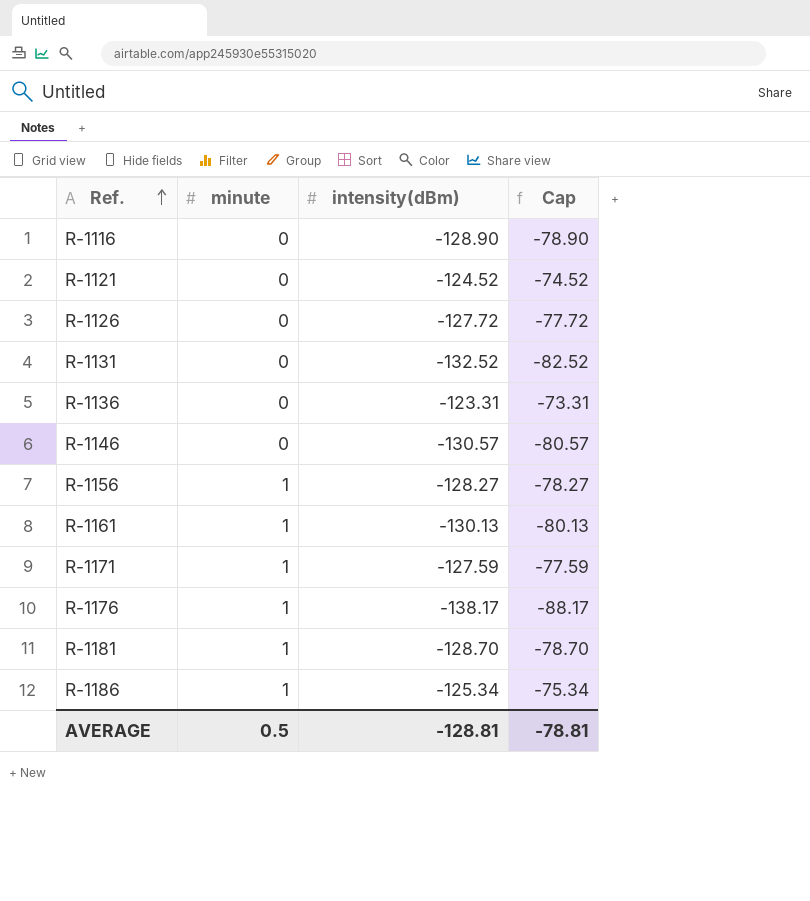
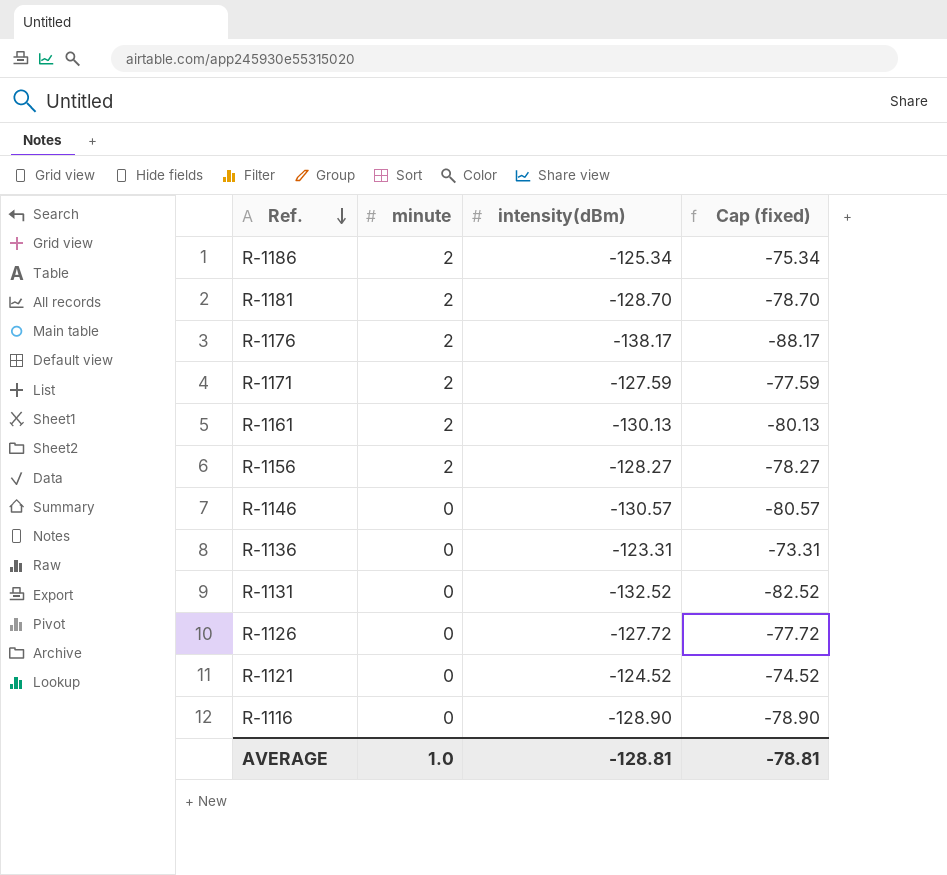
row order: Ref. ascending -> Ref. descending
column name: Cap -> Cap (fixed)
R-1186 | minute: 1 -> 2
R-1181 | minute: 1 -> 2
R-1176 | minute: 1 -> 2
R-1171 | minute: 1 -> 2
R-1161 | minute: 1 -> 2
R-1156 | minute: 1 -> 2
AVERAGE | minute: 0.5 -> 1.0

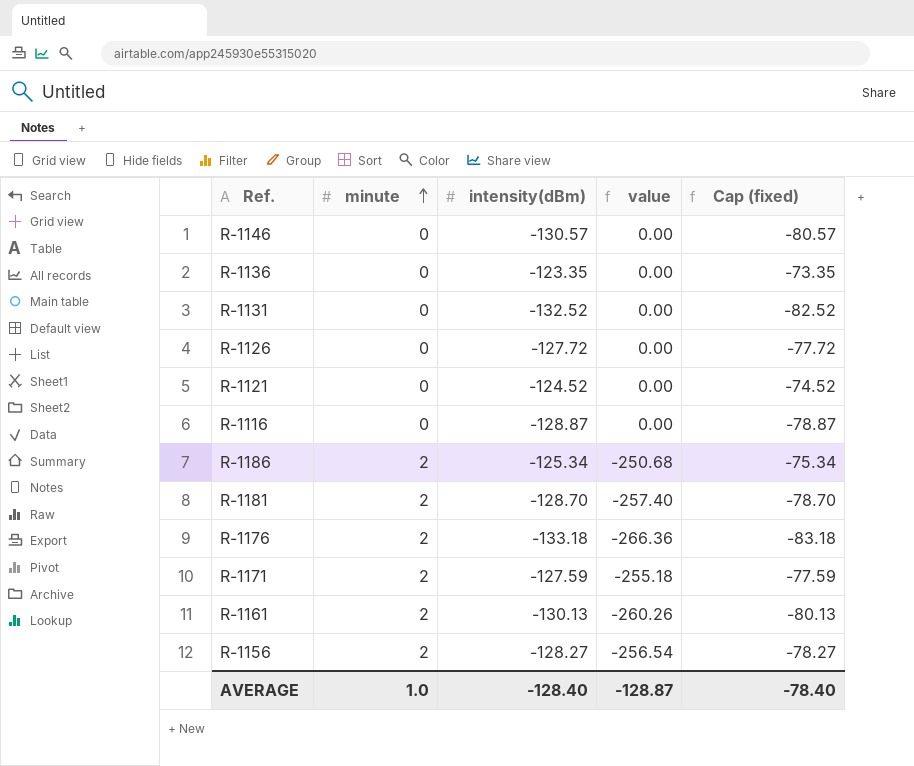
row order: Ref. descending -> minute ascending
column value | formula: none -> [minute] * [intensity(dBm)]
R-1136 | intensity(dBm): -123.31 -> -123.35
R-1136 | Cap (fixed): -73.31 -> -73.35
R-1116 | intensity(dBm): -128.90 -> -128.87
R-1116 | Cap (fixed): -78.90 -> -78.87
R-1176 | intensity(dBm): -138.17 -> -133.18
R-1176 | Cap (fixed): -88.17 -> -83.18
AVERAGE | intensity(dBm): -128.81 -> -128.40
AVERAGE | Cap (fixed): -78.81 -> -78.40

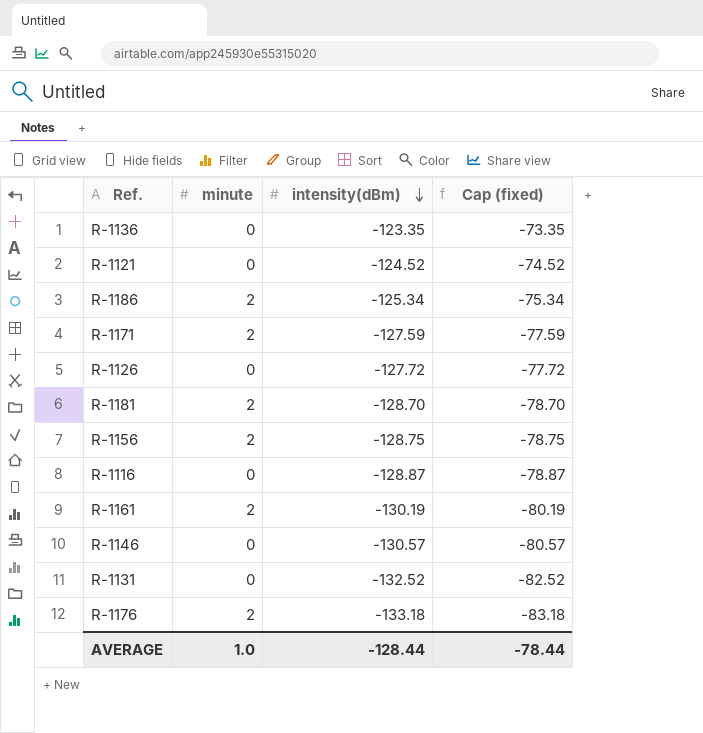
row order: minute ascending -> intensity(dBm) descending
column value | formula: [minute] * [intensity(dBm)] -> none
R-1156 | intensity(dBm): -128.27 -> -128.75
R-1156 | Cap (fixed): -78.27 -> -78.75
R-1161 | intensity(dBm): -130.13 -> -130.19
R-1161 | Cap (fixed): -80.13 -> -80.19
AVERAGE | intensity(dBm): -128.40 -> -128.44
AVERAGE | Cap (fixed): -78.40 -> -78.44

